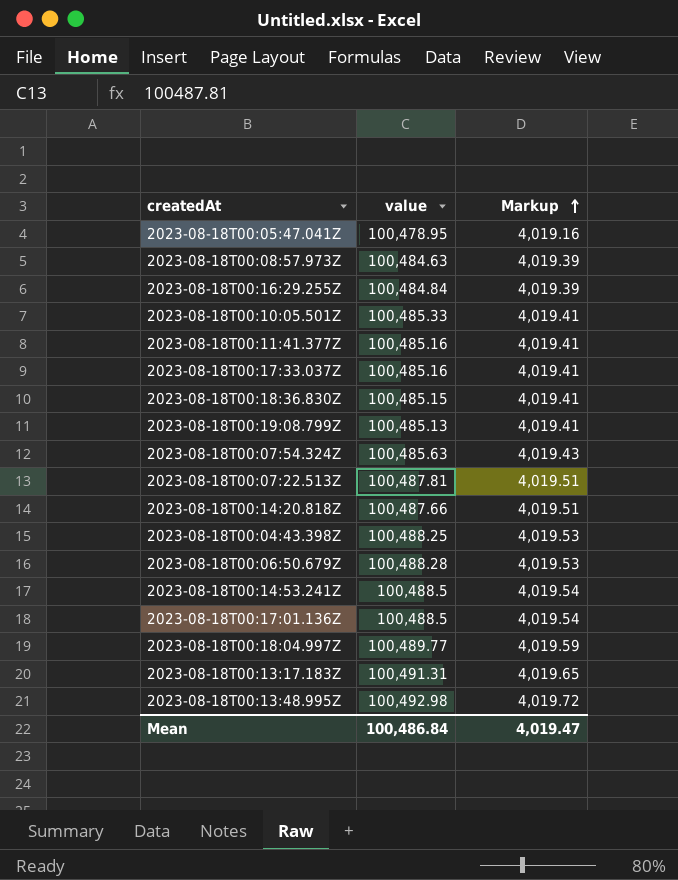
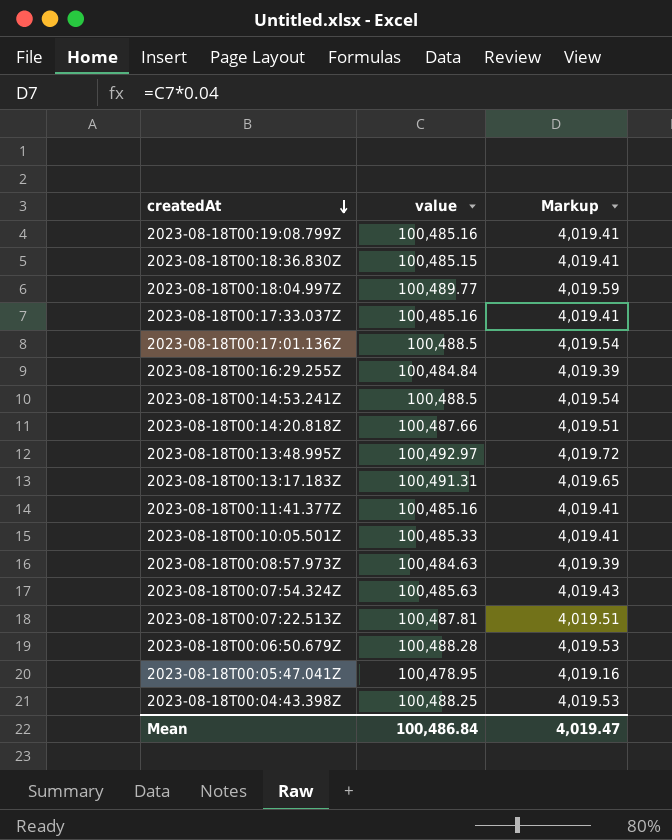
row order: Markup ascending -> createdAt descending
2023-08-18T00:19:08.799Z | value: 100,485.13 -> 100,485.16
2023-08-18T00:13:48.995Z | value: 100,492.98 -> 100,492.97

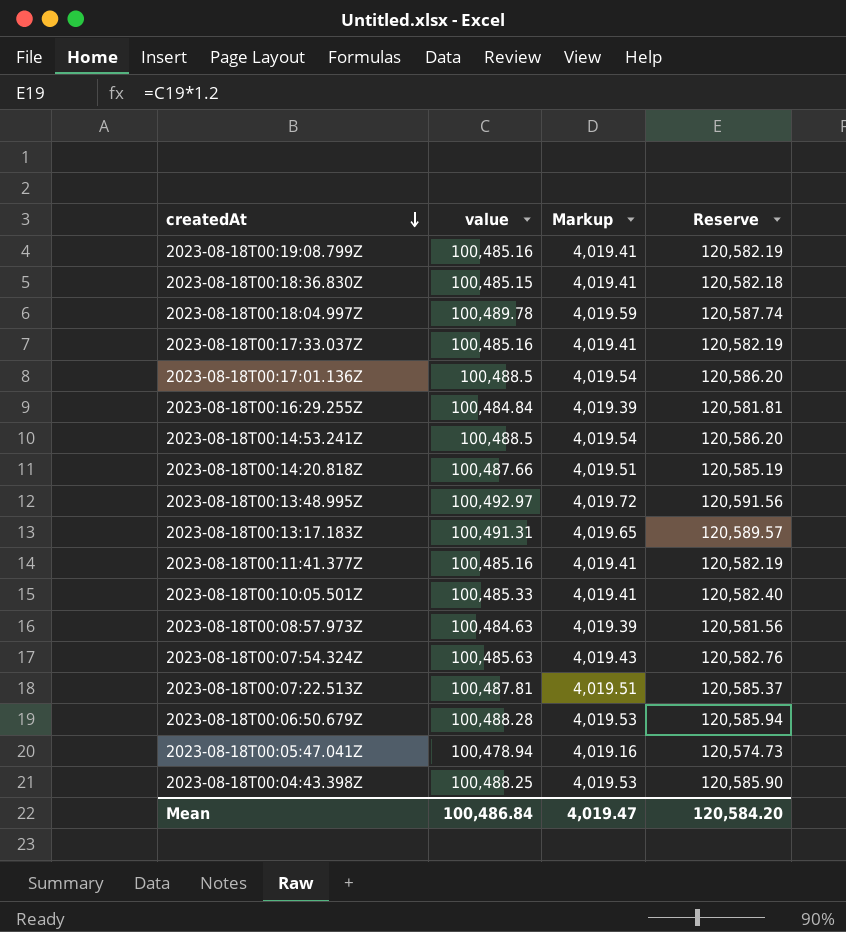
column Reserve | formula: none -> [value] * 1.2
2023-08-18T00:18:04.997Z | value: 100,489.77 -> 100,489.78
2023-08-18T00:05:47.041Z | value: 100,478.95 -> 100,478.94

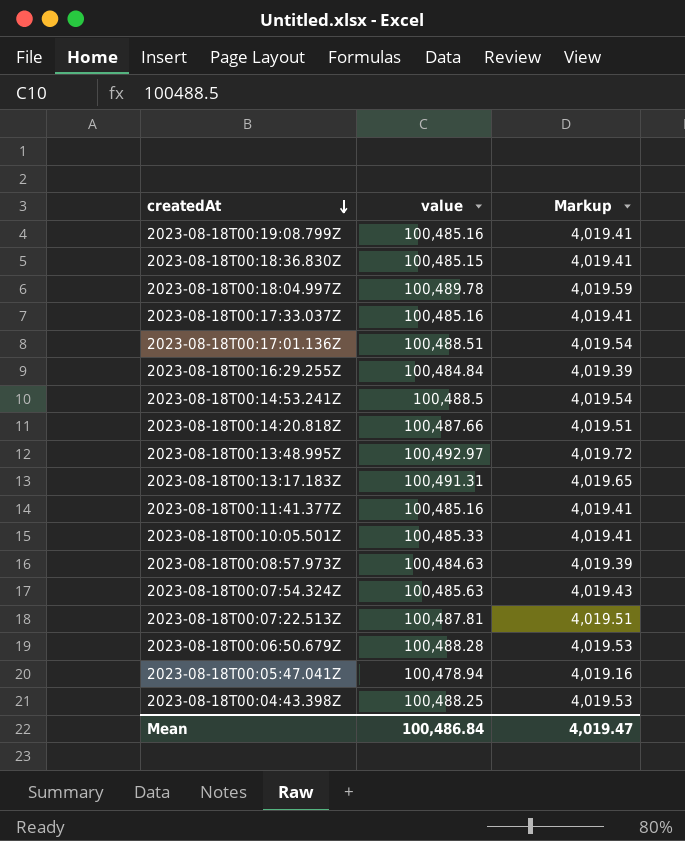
column Reserve | formula: [value] * 1.2 -> none
2023-08-18T00:17:01.136Z | value: 100,488.5 -> 100,488.51

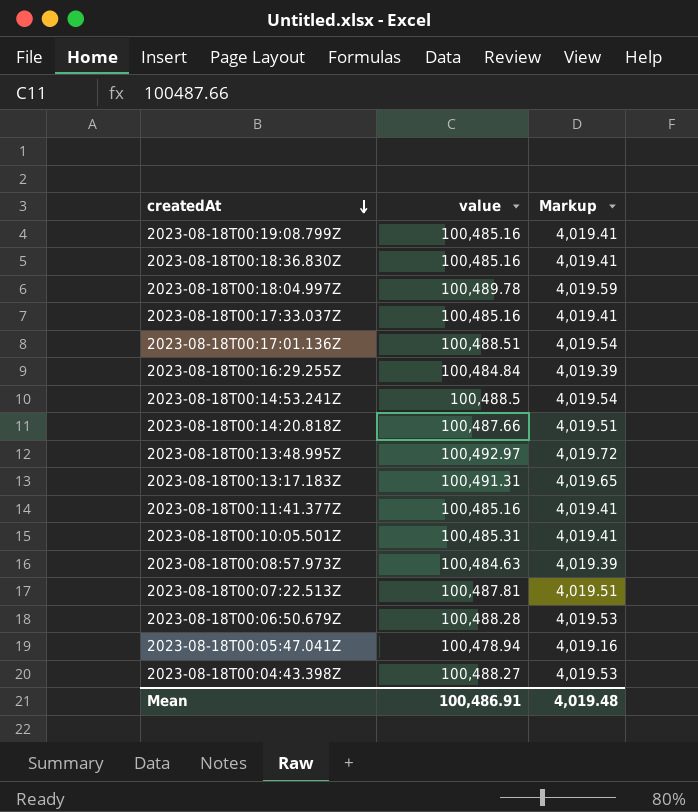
row 2023-08-18T00:07:54.324Z: 100,485.63 | 4,019.43 -> none
2023-08-18T00:18:36.830Z | value: 100,485.15 -> 100,485.16
2023-08-18T00:10:05.501Z | value: 100,485.33 -> 100,485.31
2023-08-18T00:04:43.398Z | value: 100,488.25 -> 100,488.27
Mean | value: 100,486.84 -> 100,486.91
Mean | Markup: 4,019.47 -> 4,019.48

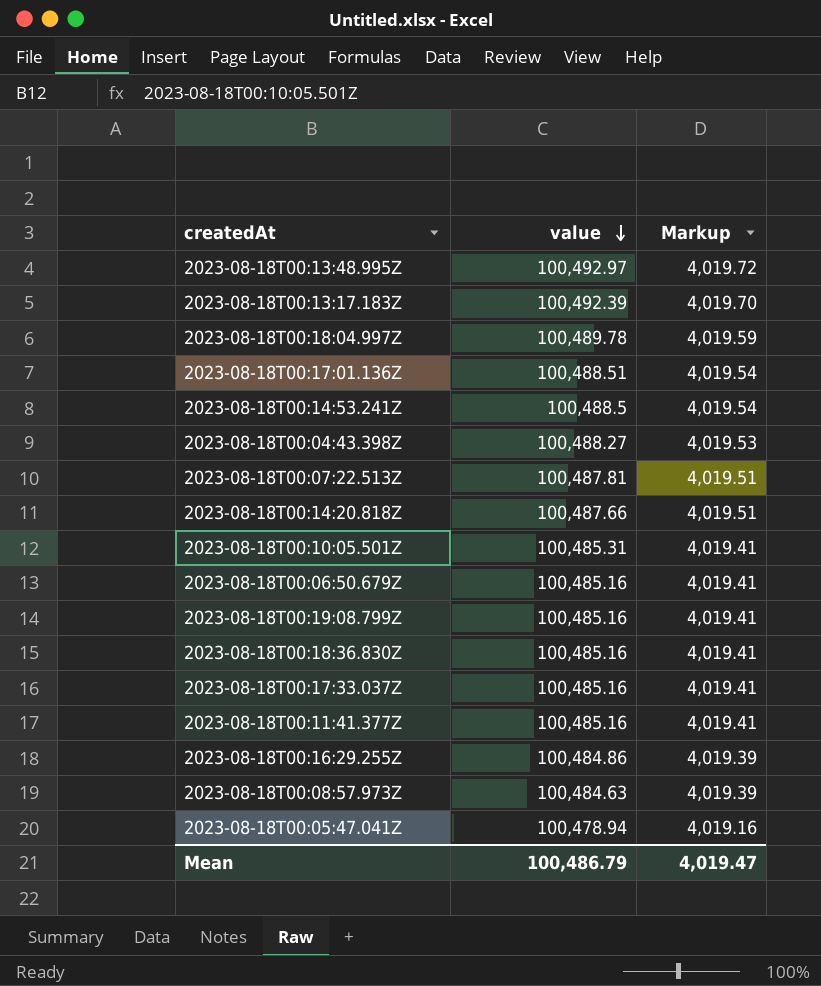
row order: createdAt descending -> value descending
2023-08-18T00:13:17.183Z | value: 100,491.31 -> 100,492.39
2023-08-18T00:13:17.183Z | Markup: 4,019.65 -> 4,019.70
2023-08-18T00:06:50.679Z | value: 100,488.28 -> 100,485.16
2023-08-18T00:06:50.679Z | Markup: 4,019.53 -> 4,019.41
2023-08-18T00:16:29.255Z | value: 100,484.84 -> 100,484.86
Mean | value: 100,486.91 -> 100,486.79
Mean | Markup: 4,019.48 -> 4,019.47

